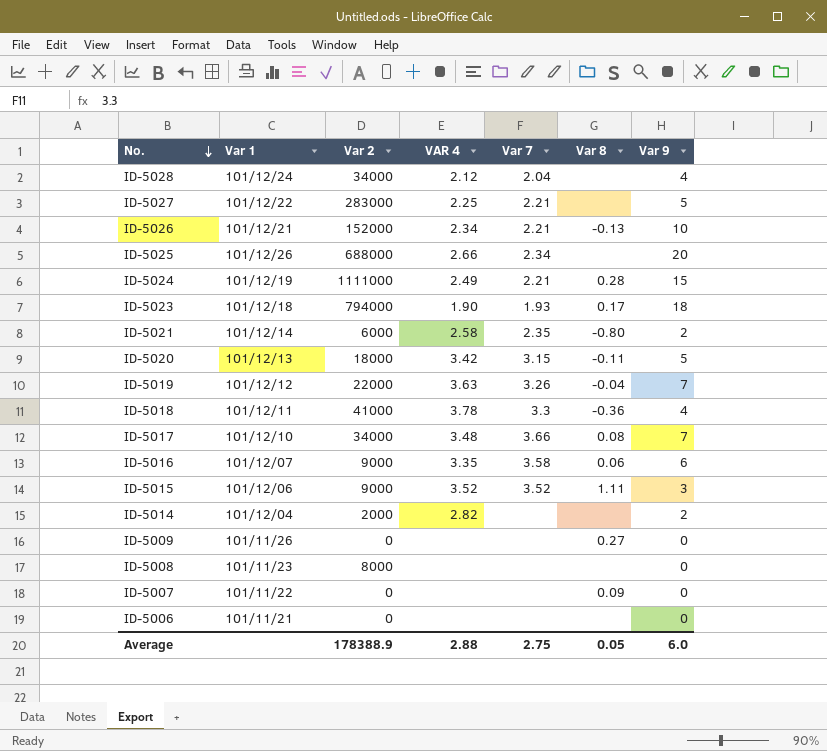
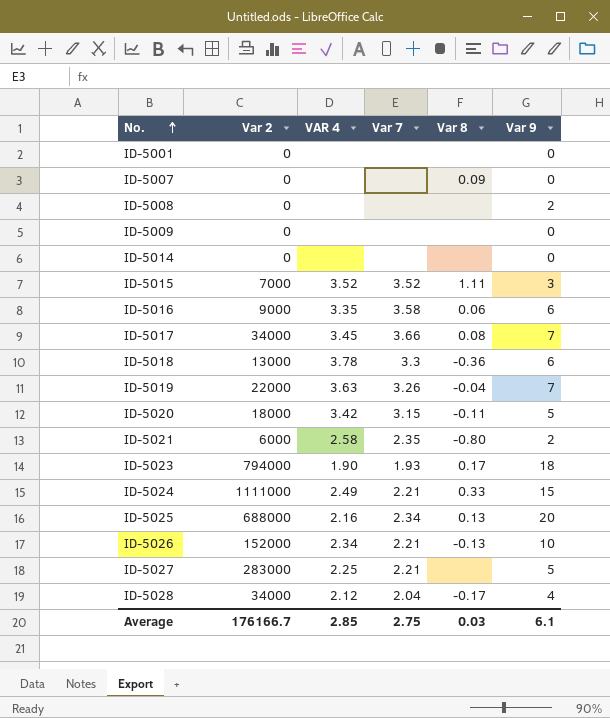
row order: No. descending -> No. ascending
column Var 1 | position: 2 -> none
row ID-5006: 101/11/21 | 0 | none | none | none | 0 -> none
row ID-5001: none -> 0 | none | none | none | 0
ID-5008 | Var 2: 8000 -> 0
ID-5008 | Var 9: 0 -> 2
ID-5009 | Var 8: 0.27 -> none
ID-5014 | Var 2: 2000 -> 0
ID-5014 | VAR 4: 2.82 -> none
ID-5014 | Var 9: 2 -> 0
ID-5015 | Var 2: 9000 -> 7000
ID-5017 | VAR 4: 3.48 -> 3.45
ID-5018 | Var 2: 41000 -> 13000
ID-5018 | Var 9: 4 -> 6
ID-5024 | Var 8: 0.28 -> 0.33
ID-5025 | VAR 4: 2.66 -> 2.16
ID-5025 | Var 8: none -> 0.13
ID-5028 | Var 8: none -> -0.17
Average | Var 2: 178388.9 -> 176166.7
Average | VAR 4: 2.88 -> 2.85
Average | Var 8: 0.05 -> 0.03
Average | Var 9: 6.0 -> 6.1

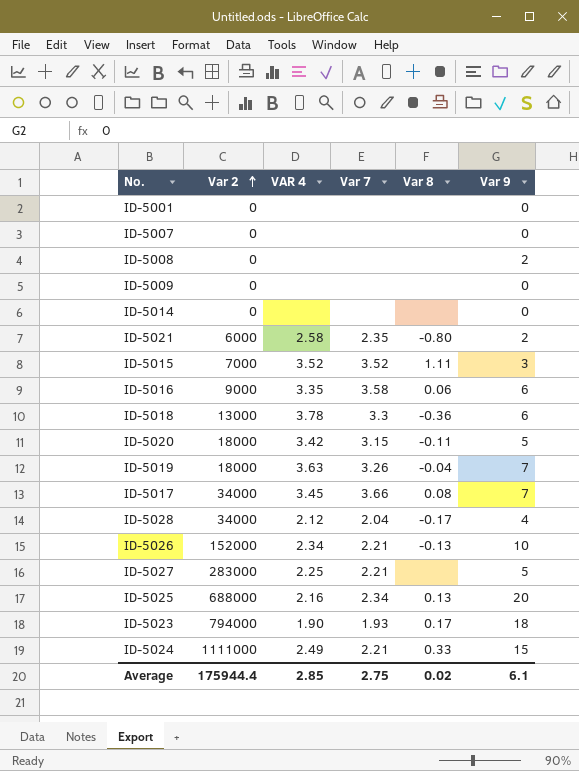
row order: No. ascending -> Var 2 ascending
ID-5007 | Var 8: 0.09 -> none
ID-5019 | Var 2: 22000 -> 18000
Average | Var 2: 176166.7 -> 175944.4
Average | Var 8: 0.03 -> 0.02

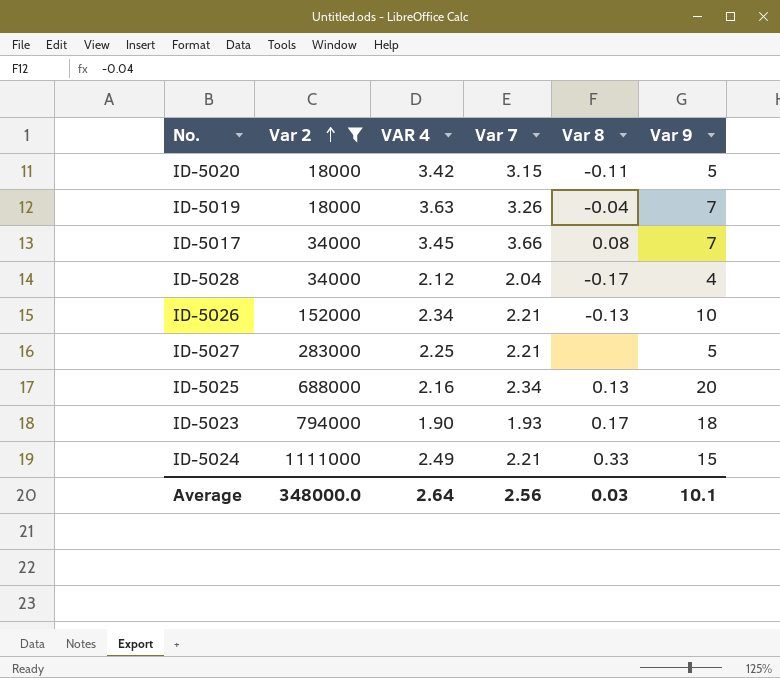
filter: none -> Var 2 >= 18000
Average | Var 2: 175944.4 -> 348000.0
Average | VAR 4: 2.85 -> 2.64
Average | Var 7: 2.75 -> 2.56
Average | Var 8: 0.02 -> 0.03
Average | Var 9: 6.1 -> 10.1

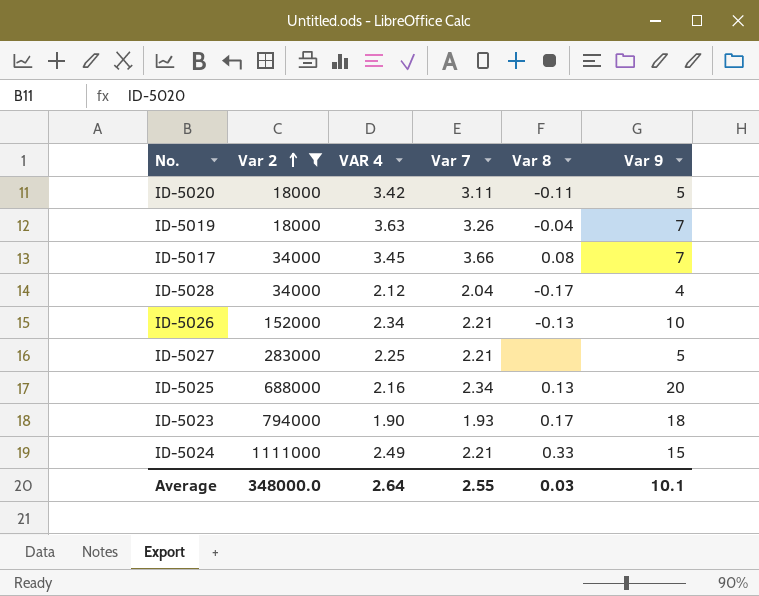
ID-5020 | Var 7: 3.15 -> 3.11
Average | Var 7: 2.56 -> 2.55

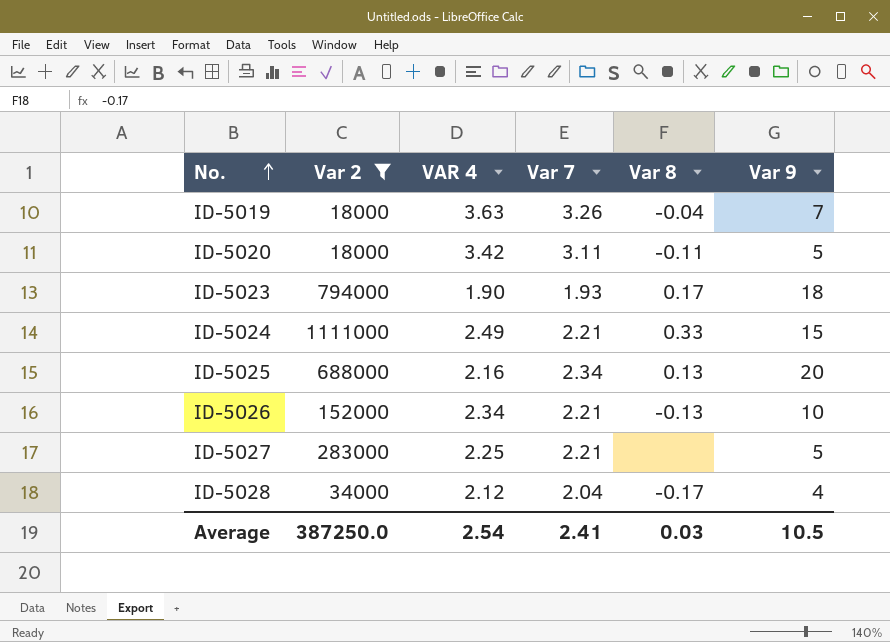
row order: Var 2 ascending -> No. ascending
row ID-5017: 34000 | 3.45 | 3.66 | 0.08 | 7 -> none
Average | Var 2: 348000.0 -> 387250.0
Average | VAR 4: 2.64 -> 2.54
Average | Var 7: 2.55 -> 2.41
Average | Var 9: 10.1 -> 10.5

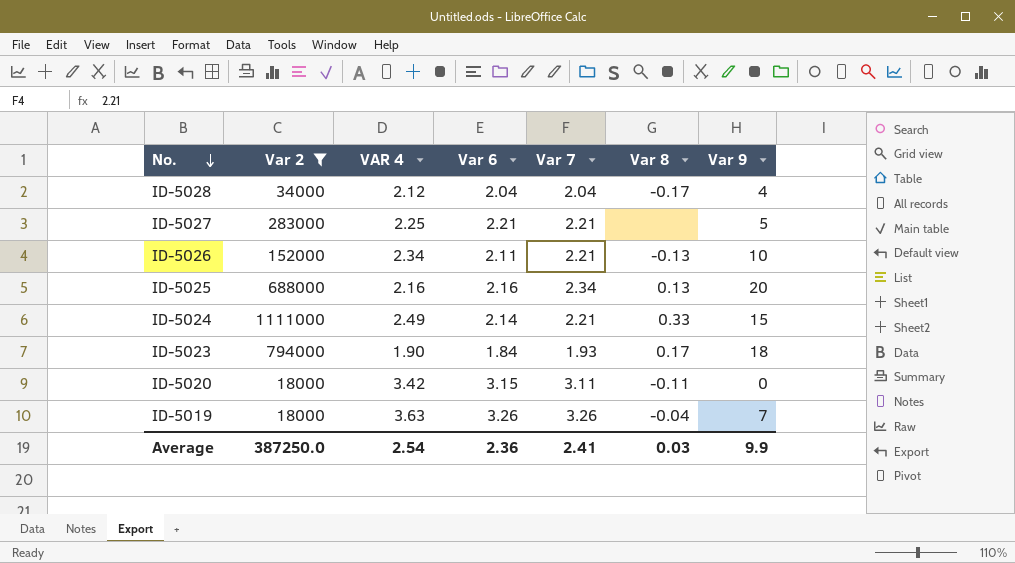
row order: No. ascending -> No. descending
column Var 6 | position: none -> 4
ID-5020 | Var 9: 5 -> 0
Average | Var 9: 10.5 -> 9.9

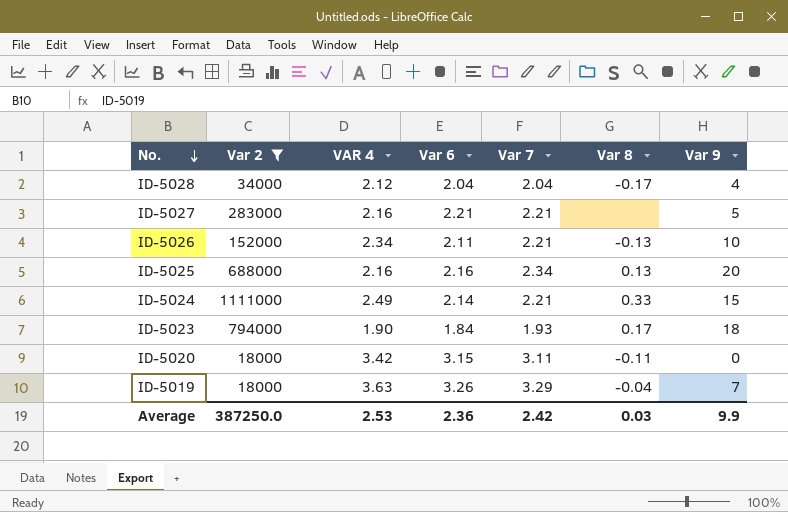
ID-5027 | VAR 4: 2.25 -> 2.16
ID-5019 | Var 7: 3.26 -> 3.29
Average | VAR 4: 2.54 -> 2.53
Average | Var 7: 2.41 -> 2.42

